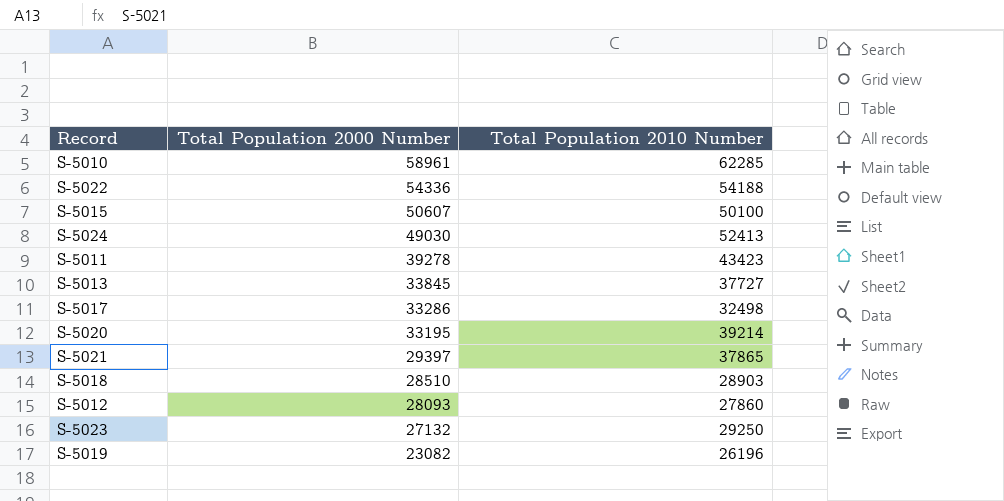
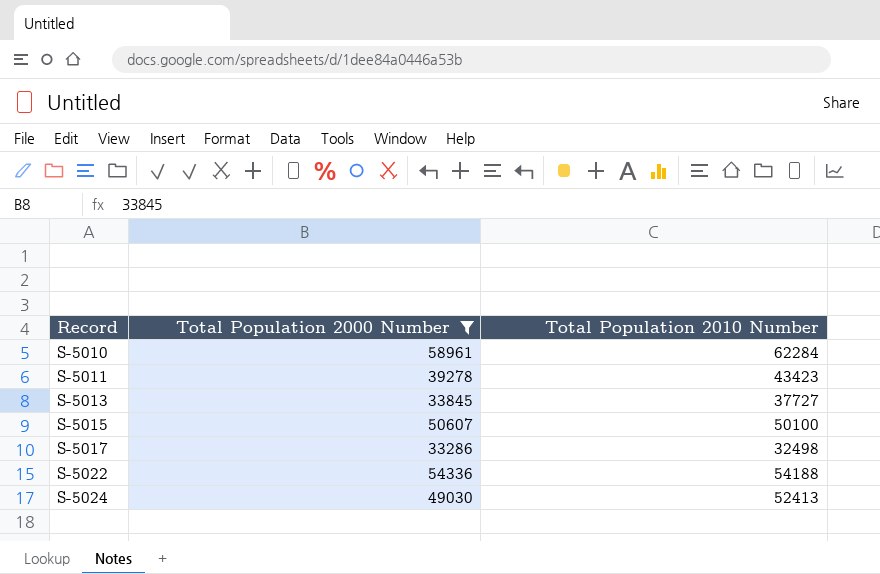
filter: none -> Total Population 2000 Number >= 33286
row order: Total Population 2000 Number descending -> Record ascending
S-5010 | Total Population 2010 Number: 62285 -> 62284

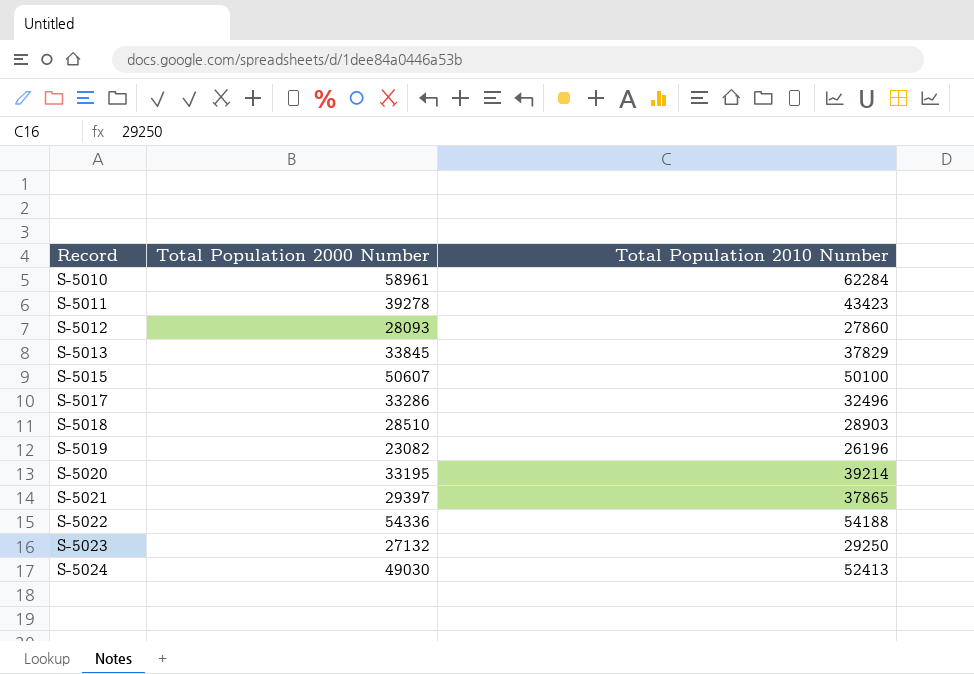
filter: Total Population 2000 Number >= 33286 -> none
S-5013 | Total Population 2010 Number: 37727 -> 37829
S-5017 | Total Population 2010 Number: 32498 -> 32496

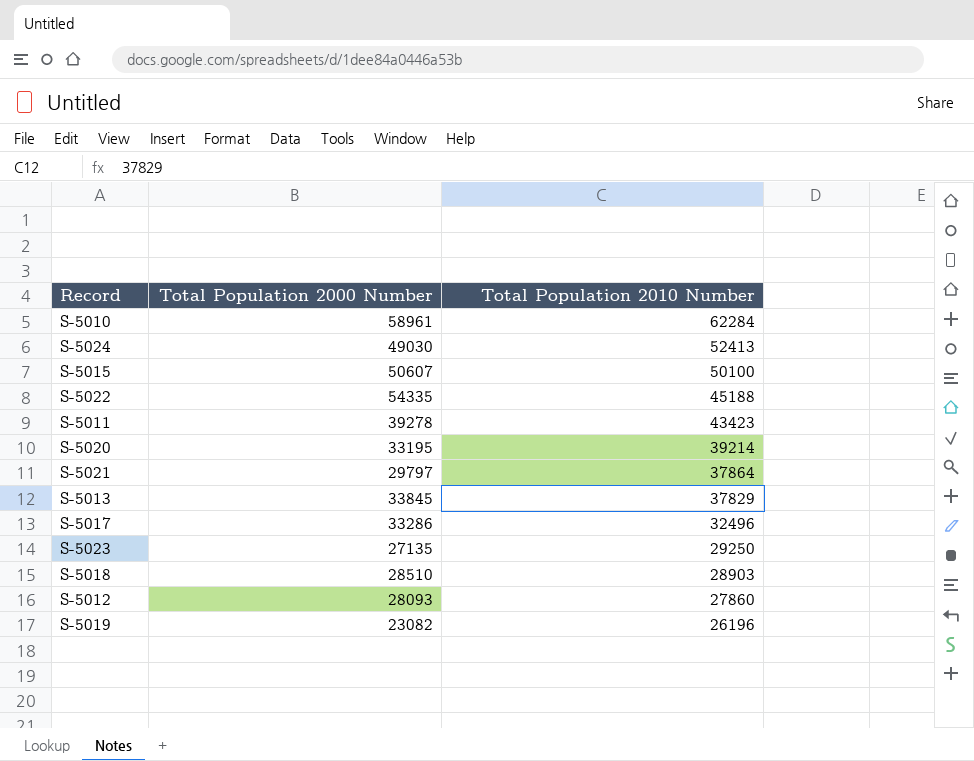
row order: Record ascending -> Total Population 2010 Number descending
S-5022 | Total Population 2000 Number: 54336 -> 54335
S-5022 | Total Population 2010 Number: 54188 -> 45188
S-5021 | Total Population 2000 Number: 29397 -> 29797
S-5021 | Total Population 2010 Number: 37865 -> 37864
S-5023 | Total Population 2000 Number: 27132 -> 27135

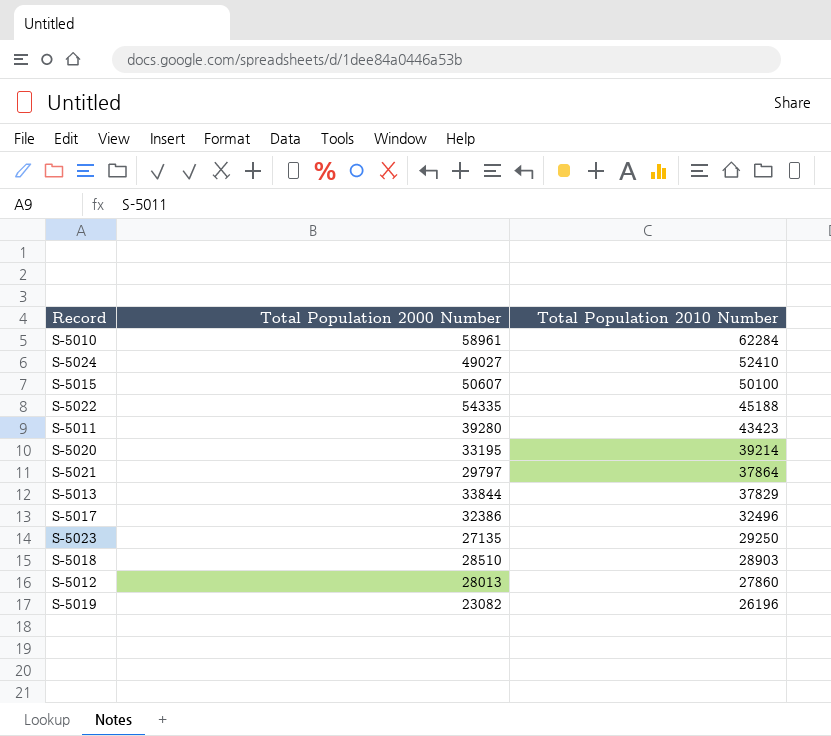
S-5024 | Total Population 2000 Number: 49030 -> 49027
S-5024 | Total Population 2010 Number: 52413 -> 52410
S-5011 | Total Population 2000 Number: 39278 -> 39280
S-5013 | Total Population 2000 Number: 33845 -> 33844
S-5017 | Total Population 2000 Number: 33286 -> 32386
S-5012 | Total Population 2000 Number: 28093 -> 28013

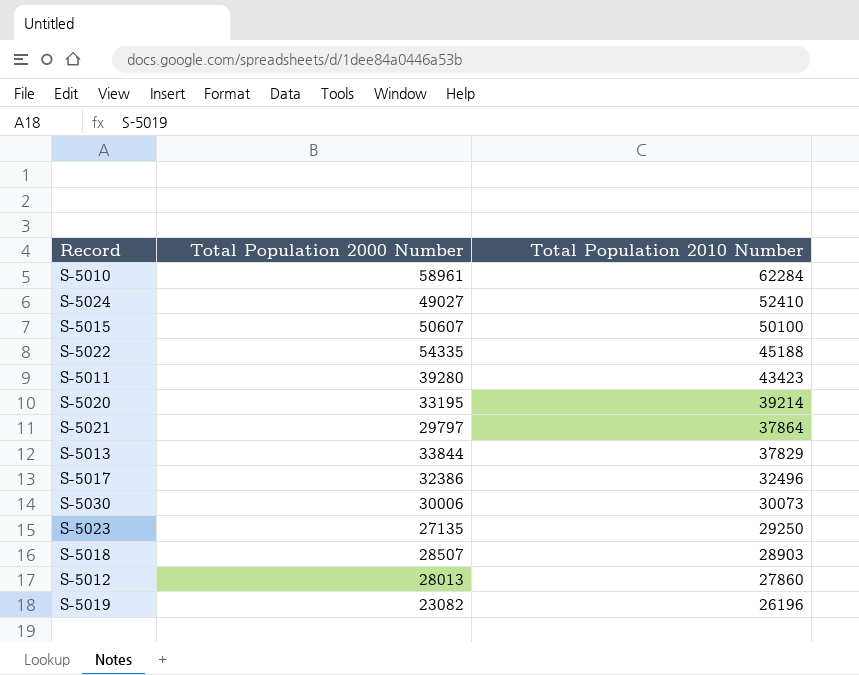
row S-5030: none -> 30006 | 30073
S-5018 | Total Population 2000 Number: 28510 -> 28507

